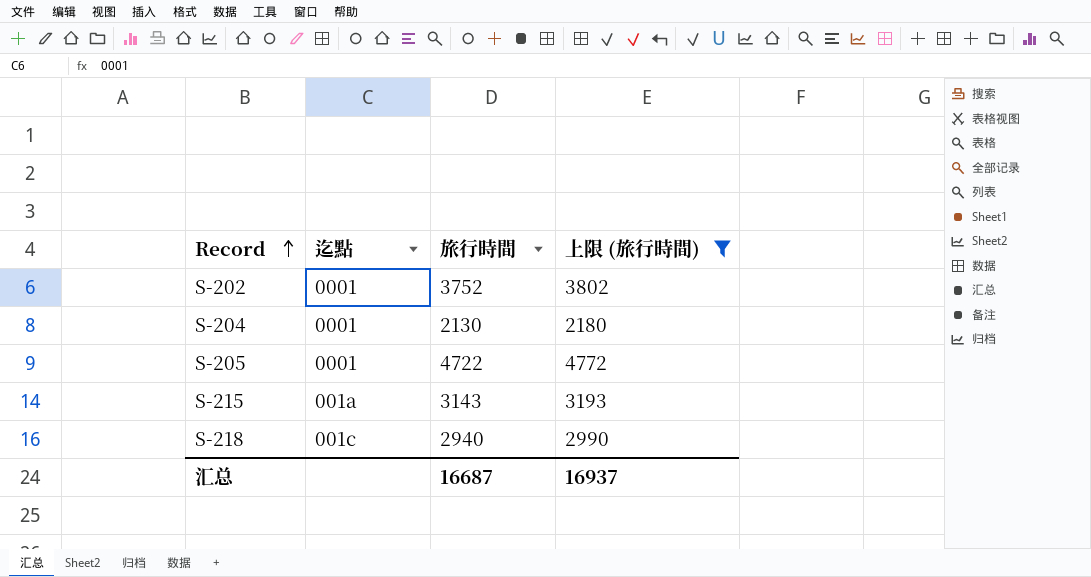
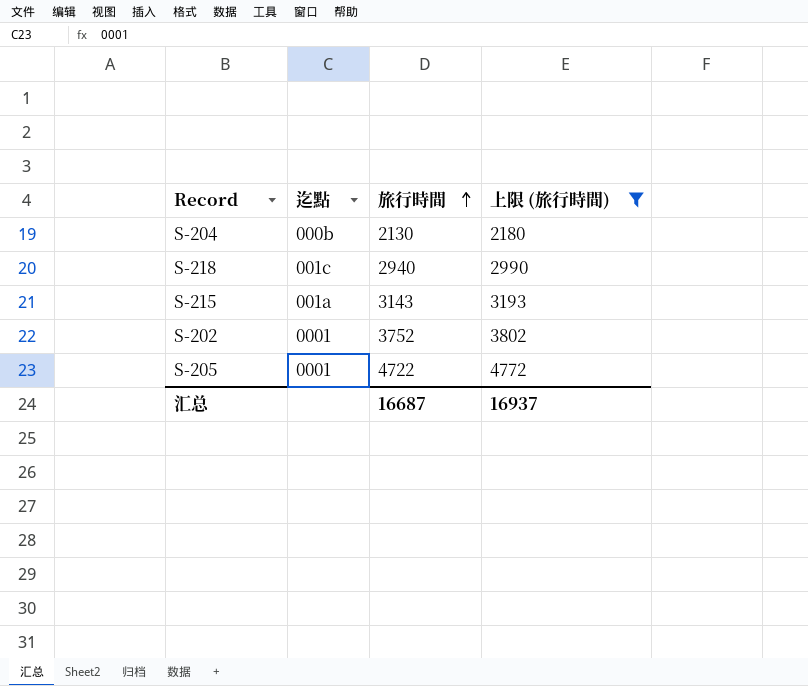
row order: Record ascending -> 旅行時間 ascending
S-204 | 迄點: 0001 -> 000b

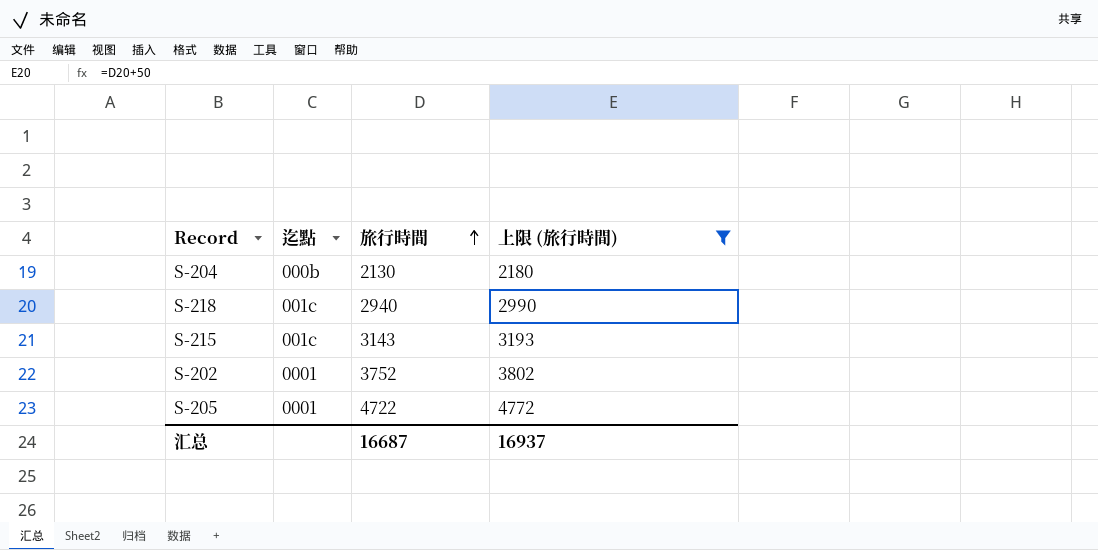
S-215 | 迄點: 001a -> 001c

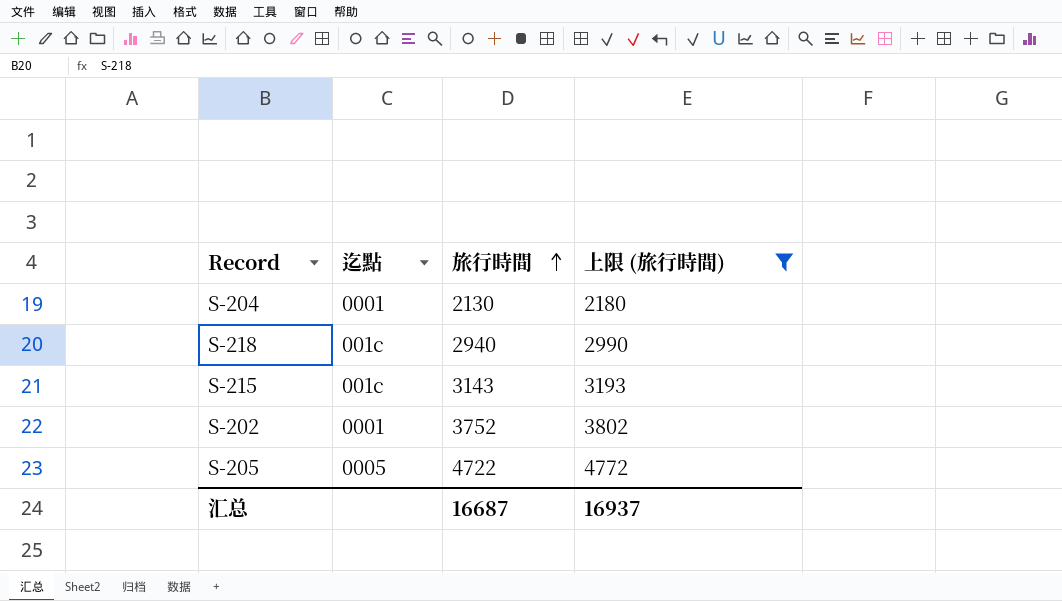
S-204 | 迄點: 000b -> 0001
S-205 | 迄點: 0001 -> 0005

